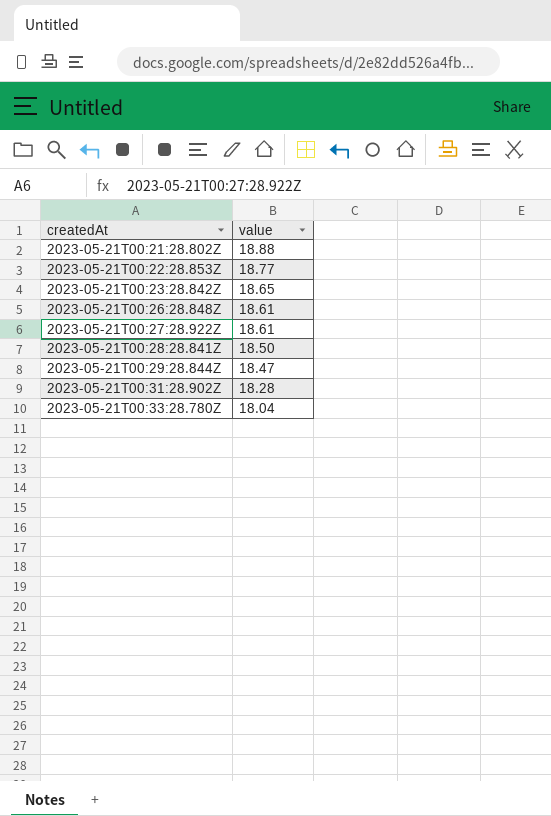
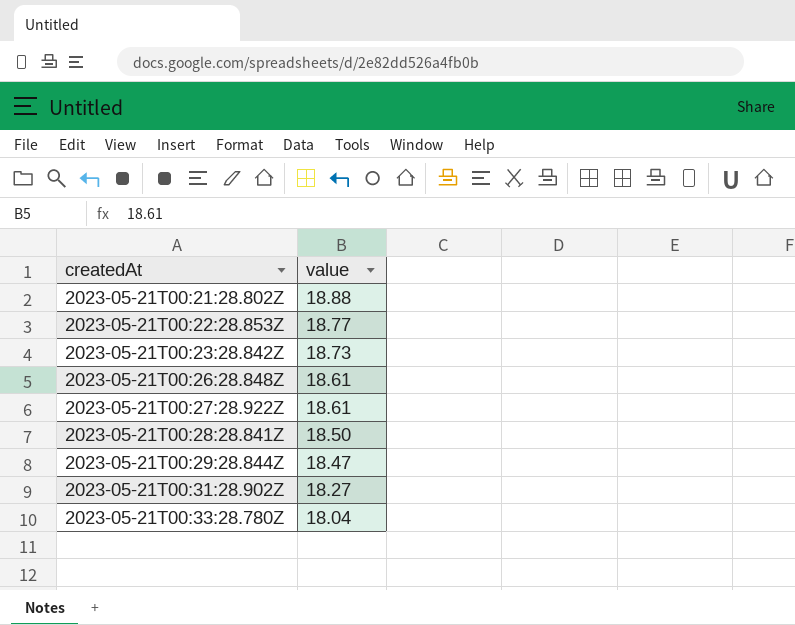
2023-05-21T00:23:28.842Z | value: 18.65 -> 18.73
2023-05-21T00:31:28.902Z | value: 18.28 -> 18.27

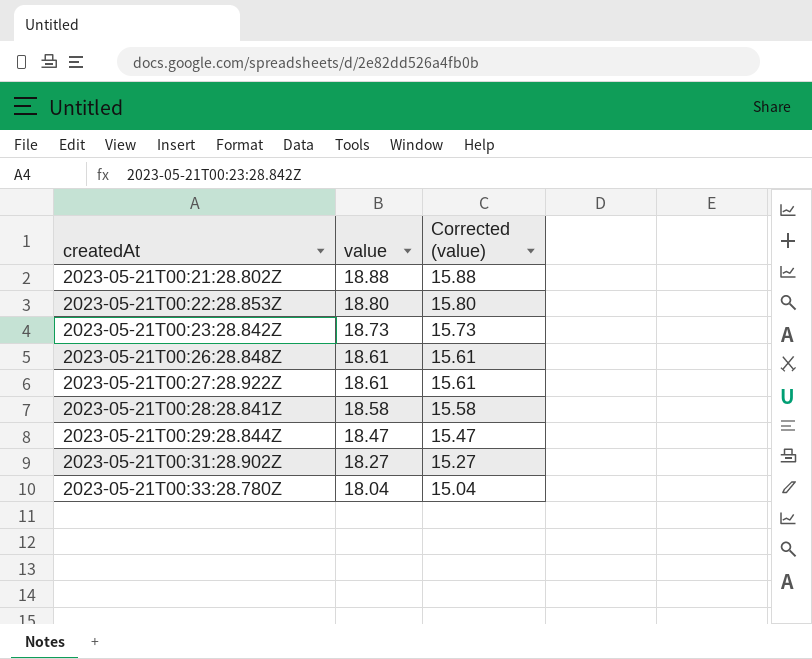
column Corrected (value) | formula: none -> [value] - 3
2023-05-21T00:22:28.853Z | value: 18.77 -> 18.80
2023-05-21T00:28:28.841Z | value: 18.50 -> 18.58

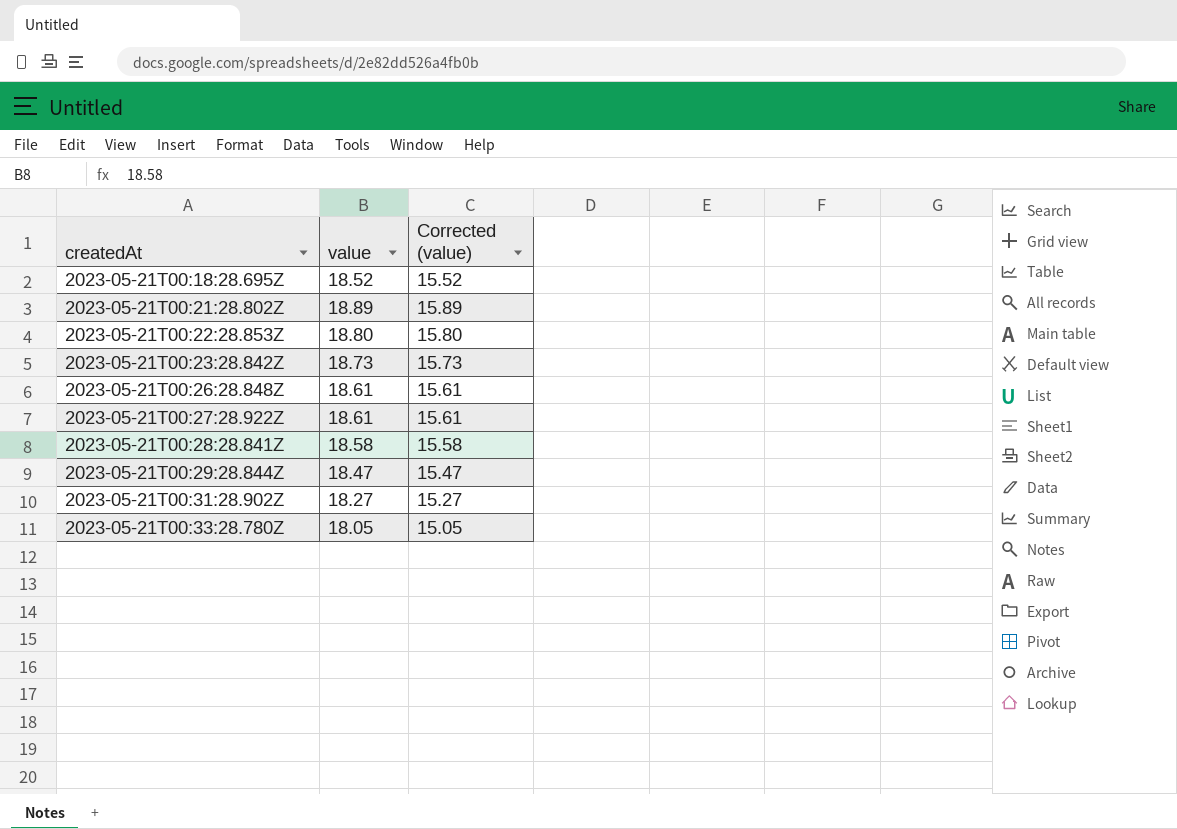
row 2023-05-21T00:18:28.695Z: none -> 18.52 | 15.52
2023-05-21T00:21:28.802Z | value: 18.88 -> 18.89
2023-05-21T00:21:28.802Z | Corrected (value): 15.88 -> 15.89
2023-05-21T00:33:28.780Z | value: 18.04 -> 18.05
2023-05-21T00:33:28.780Z | Corrected (value): 15.04 -> 15.05

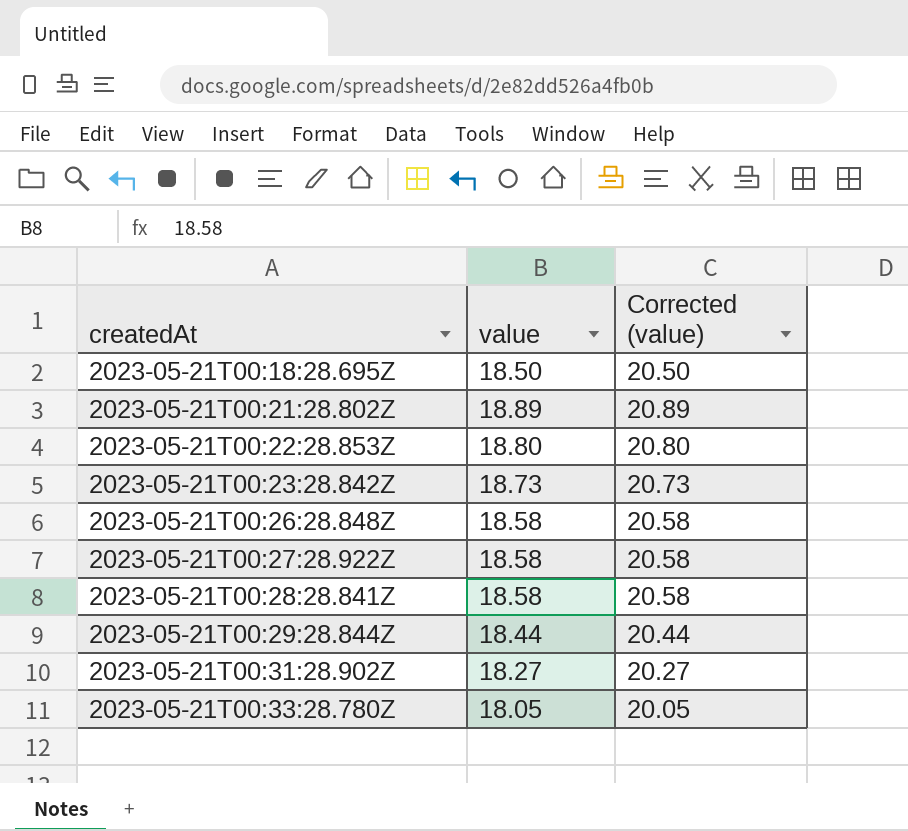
column Corrected (value) | formula: [value] - 3 -> [value] + 2
2023-05-21T00:18:28.695Z | value: 18.52 -> 18.50
2023-05-21T00:26:28.848Z | value: 18.61 -> 18.58
2023-05-21T00:27:28.922Z | value: 18.61 -> 18.58
2023-05-21T00:29:28.844Z | value: 18.47 -> 18.44

